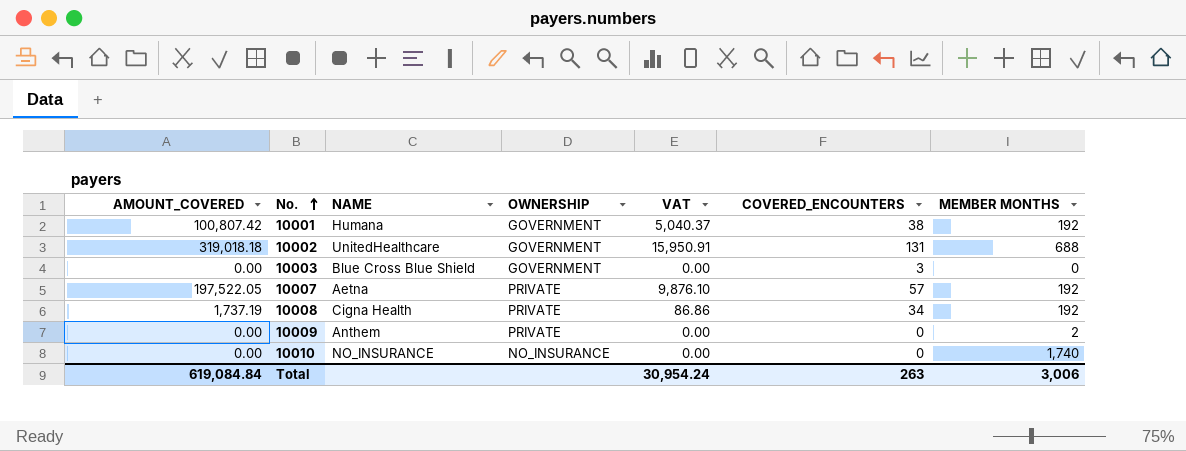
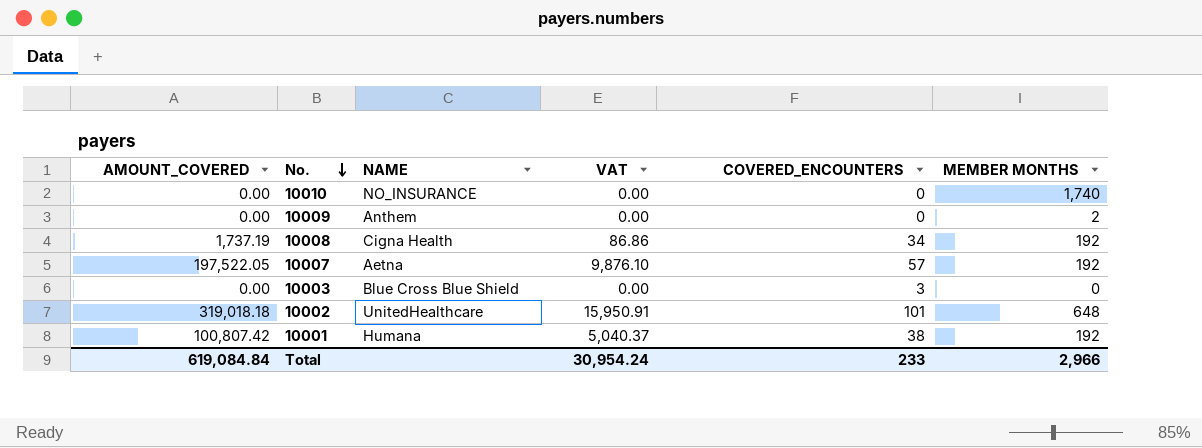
row order: No. ascending -> No. descending
column OWNERSHIP | position: 4 -> none
10002 | COVERED_ENCOUNTERS: 131 -> 101
10002 | MEMBER MONTHS: 688 -> 648
Total | COVERED_ENCOUNTERS: 263 -> 233
Total | MEMBER MONTHS: 3,006 -> 2,966

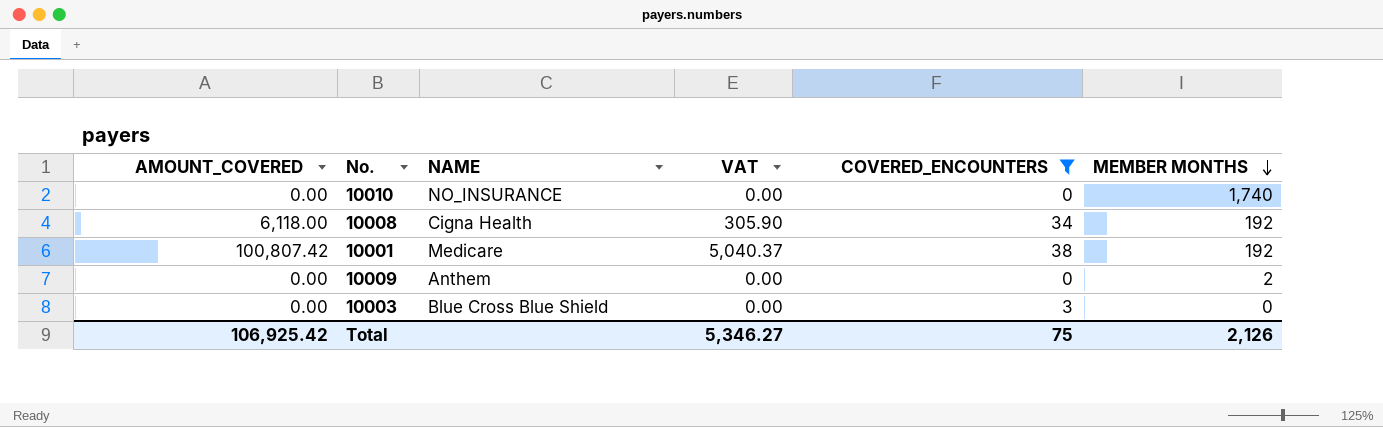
filter: none -> COVERED_ENCOUNTERS <= 38
row order: No. descending -> MEMBER MONTHS descending
10008 | AMOUNT_COVERED: 1,737.19 -> 6,118.00
10008 | VAT: 86.86 -> 305.90
10001 | NAME: Humana -> Medicare
Total | AMOUNT_COVERED: 619,084.84 -> 106,925.42
Total | VAT: 30,954.24 -> 5,346.27
Total | COVERED_ENCOUNTERS: 233 -> 75
Total | MEMBER MONTHS: 2,966 -> 2,126

